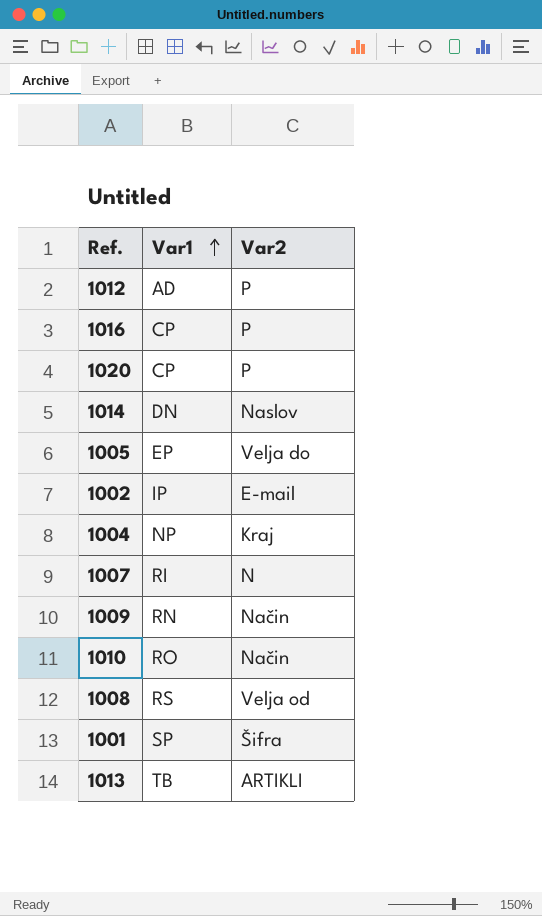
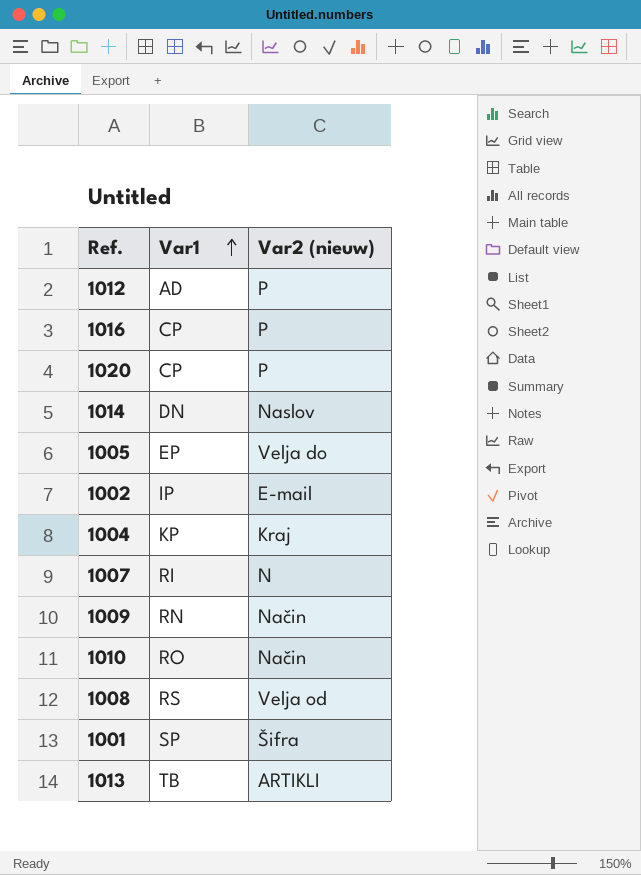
column name: Var2 -> Var2 (nieuw)
1004 | Var1: NP -> KP

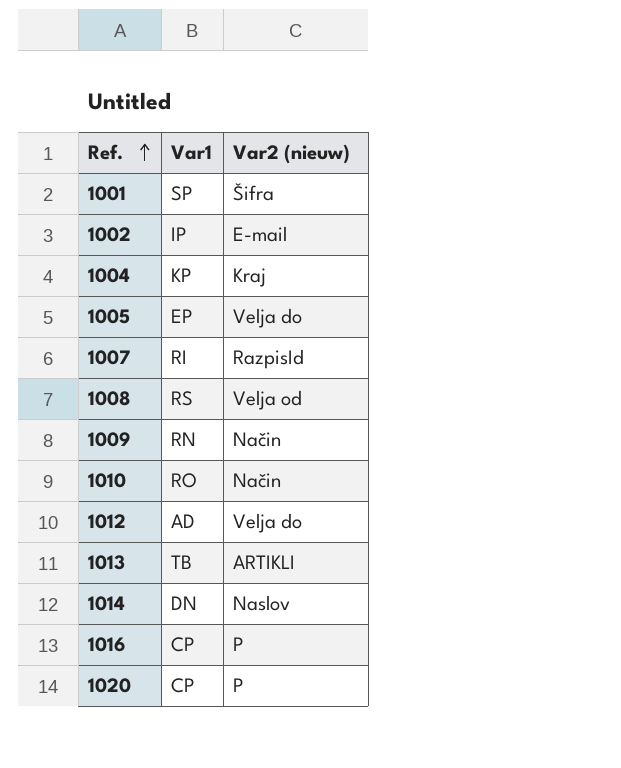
row order: Var1 ascending -> Ref. ascending
1007 | Var2 (nieuw): N -> RazpisId
1012 | Var2 (nieuw): P -> Velja do

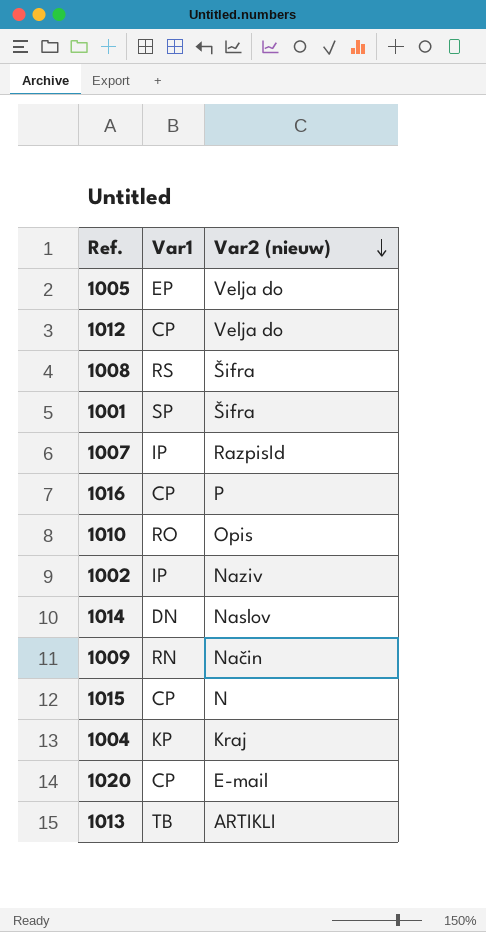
row order: Ref. ascending -> Var2 (nieuw) descending
1012 | Var1: AD -> CP
1008 | Var2 (nieuw): Velja od -> Šifra
1007 | Var1: RI -> IP
1010 | Var2 (nieuw): Način -> Opis
1002 | Var2 (nieuw): E-mail -> Naziv
row 1015: none -> CP | N
1020 | Var2 (nieuw): P -> E-mail

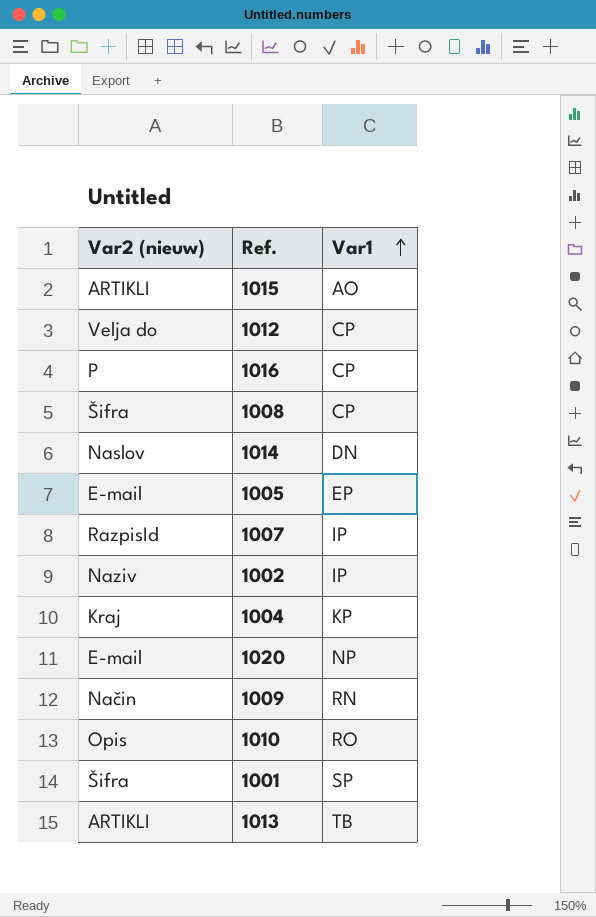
row order: Var2 (nieuw) descending -> Var1 ascending
column Var2 (nieuw) | position: 3 -> 1
1015 | Var2 (nieuw): N -> ARTIKLI
1015 | Var1: CP -> AO
1008 | Var1: RS -> CP
1005 | Var2 (nieuw): Velja do -> E-mail
1020 | Var1: CP -> NP

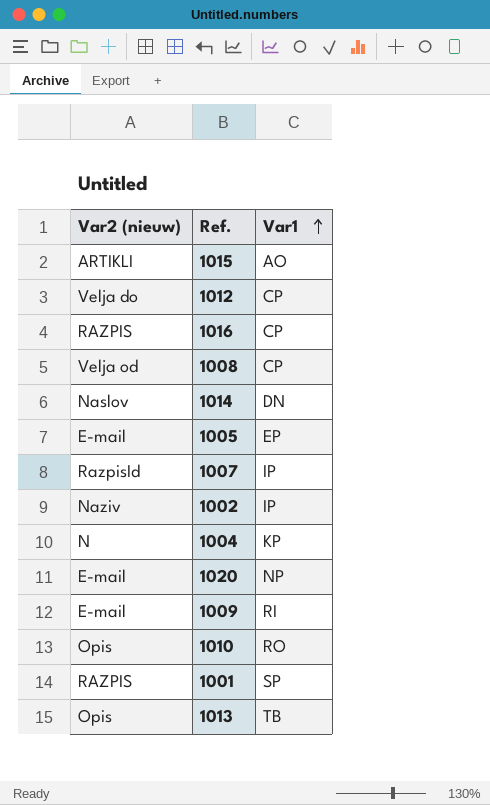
1016 | Var2 (nieuw): P -> RAZPIS
1008 | Var2 (nieuw): Šifra -> Velja od
1004 | Var2 (nieuw): Kraj -> N
1009 | Var2 (nieuw): Način -> E-mail
1009 | Var1: RN -> RI
1001 | Var2 (nieuw): Šifra -> RAZPIS
1013 | Var2 (nieuw): ARTIKLI -> Opis

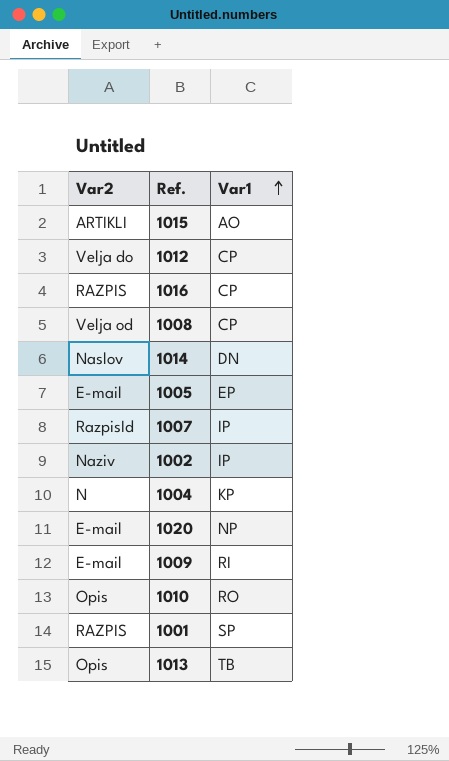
column name: Var2 (nieuw) -> Var2

